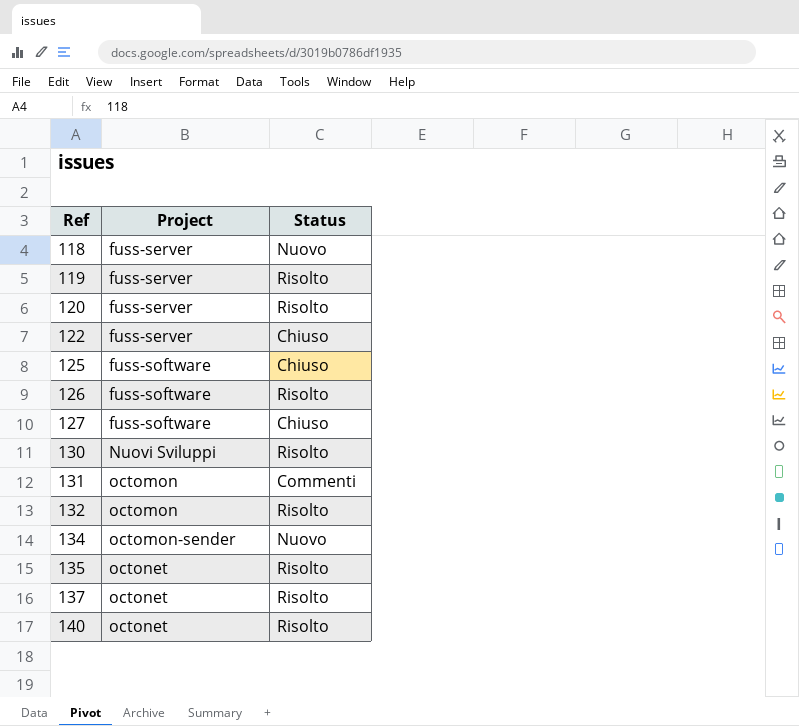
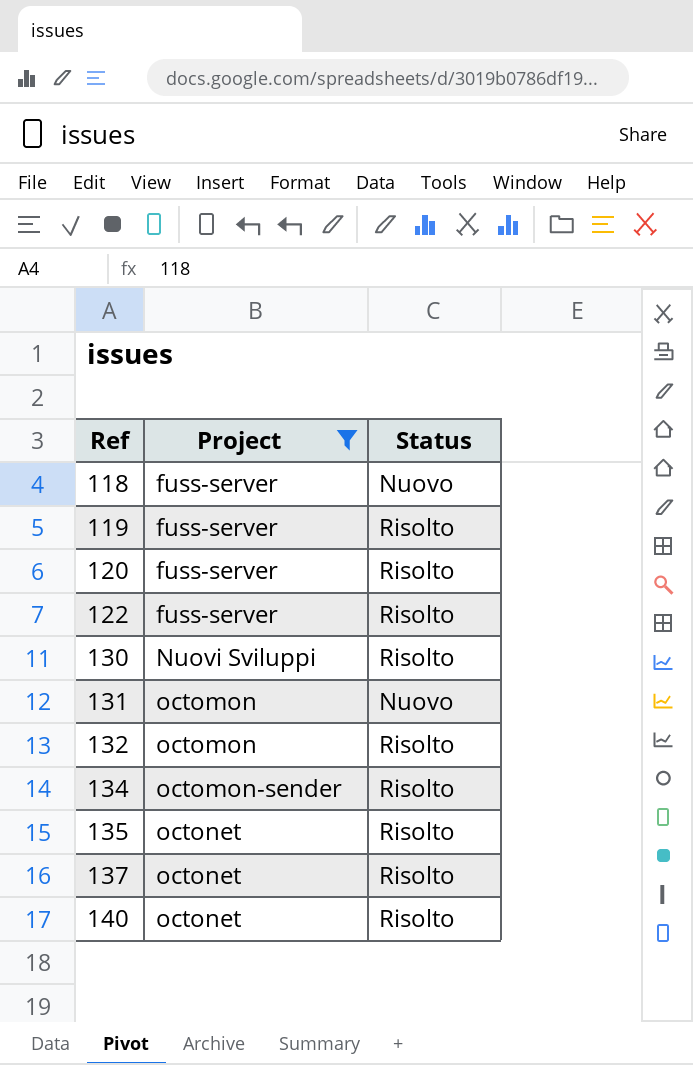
filter: none -> Project != fuss-software
122 | Status: Chiuso -> Risolto
131 | Status: Commenti -> Nuovo
134 | Status: Nuovo -> Risolto

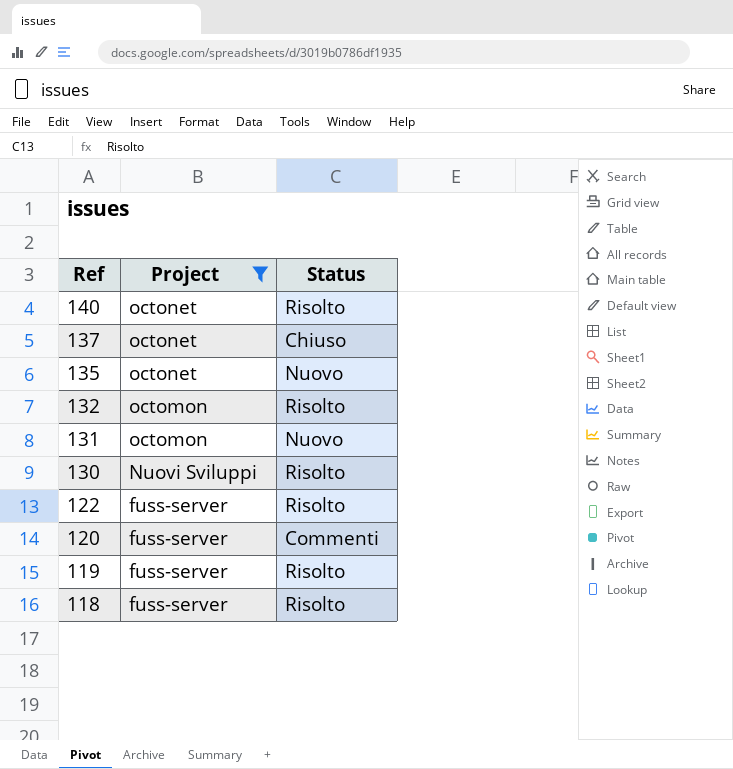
row order: Ref ascending -> Ref descending
row 134: octomon-sender | Risolto -> none
137 | Status: Risolto -> Chiuso
135 | Status: Risolto -> Nuovo
120 | Status: Risolto -> Commenti
118 | Status: Nuovo -> Risolto

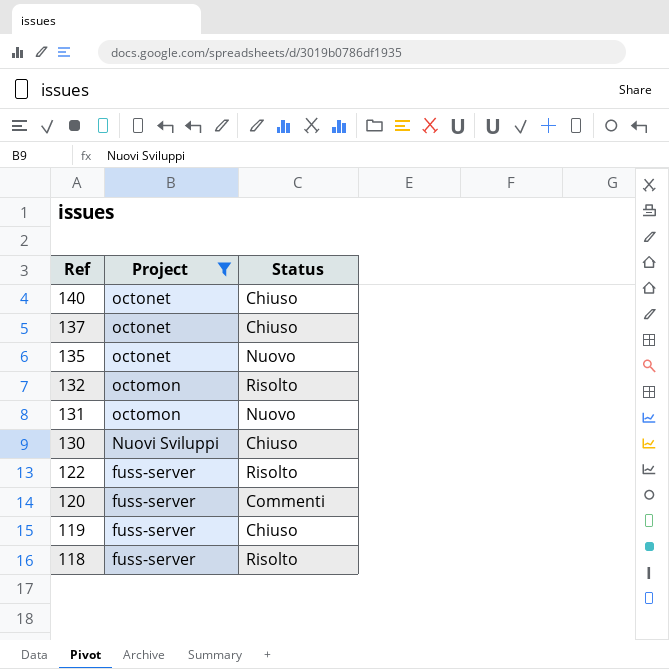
140 | Status: Risolto -> Chiuso
130 | Status: Risolto -> Chiuso
119 | Status: Risolto -> Chiuso

